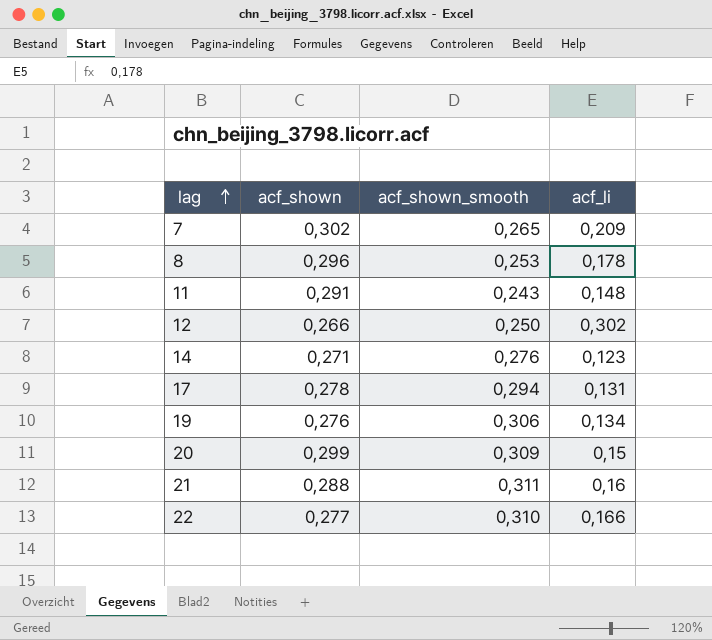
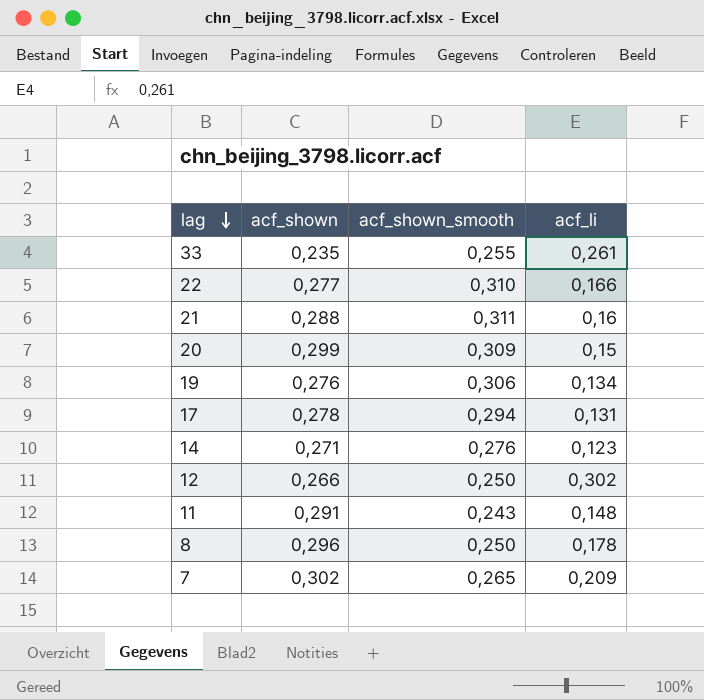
row order: lag ascending -> lag descending
row 33: none -> 0,235 | 0,255 | 0,261
8 | acf_shown_smooth: 0,253 -> 0,250

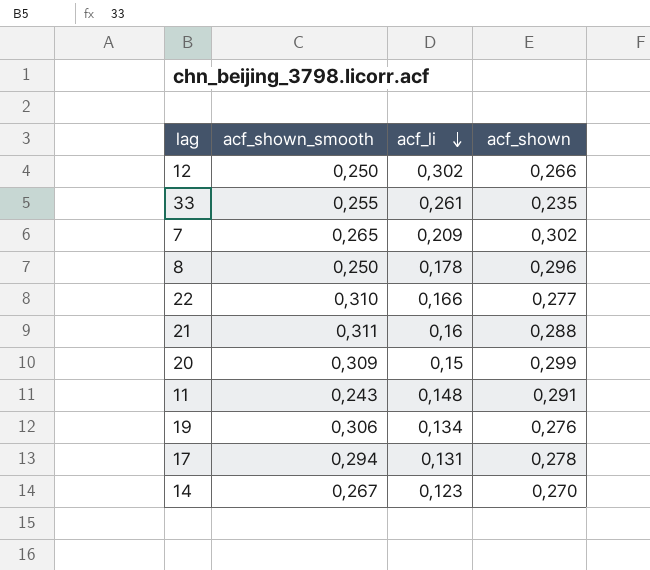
row order: lag descending -> acf_li descending
column acf_shown | position: 2 -> 4
14 | acf_shown_smooth: 0,276 -> 0,267
14 | acf_shown: 0,271 -> 0,270

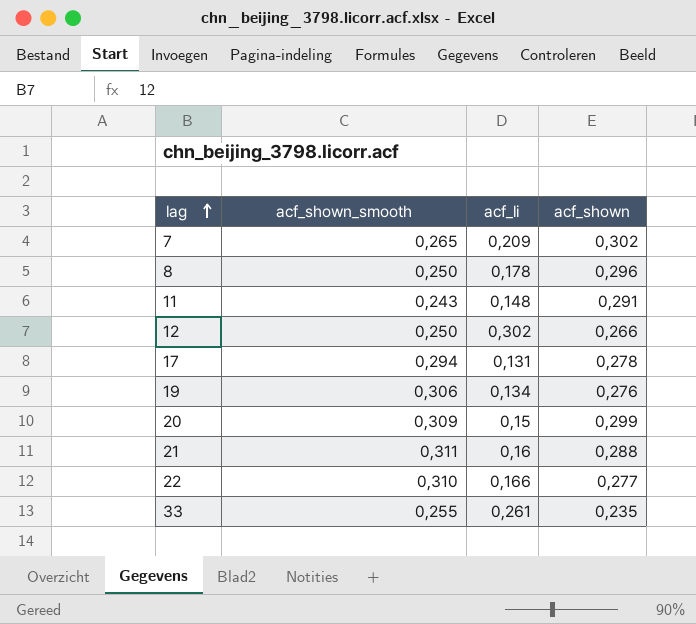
row order: acf_li descending -> lag ascending
row 14: 0,267 | 0,123 | 0,270 -> none

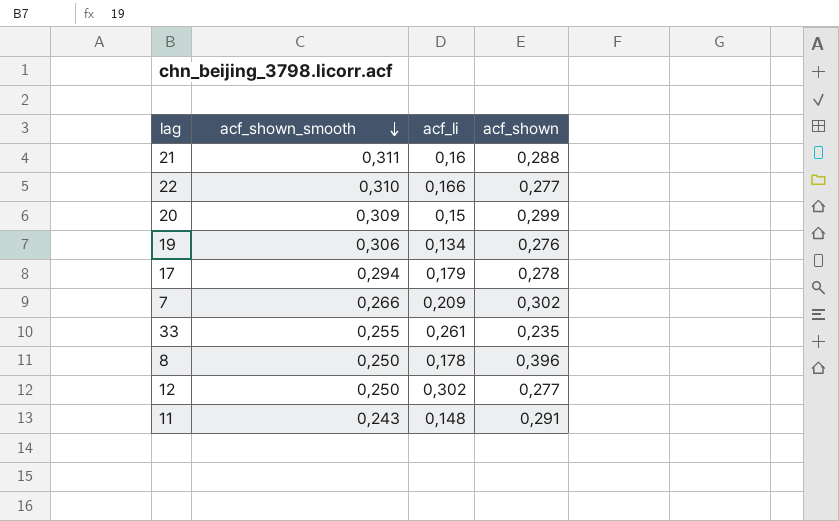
row order: lag ascending -> acf_shown_smooth descending
17 | acf_li: 0,131 -> 0,179
7 | acf_shown_smooth: 0,265 -> 0,266
8 | acf_shown: 0,296 -> 0,396
12 | acf_shown: 0,266 -> 0,277

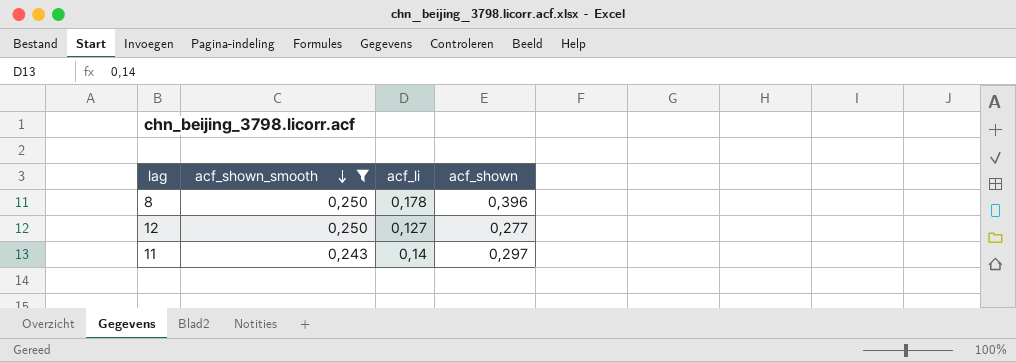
filter: none -> acf_shown_smooth <= 0,250
12 | acf_li: 0,302 -> 0,127
11 | acf_li: 0,148 -> 0,14
11 | acf_shown: 0,291 -> 0,297

